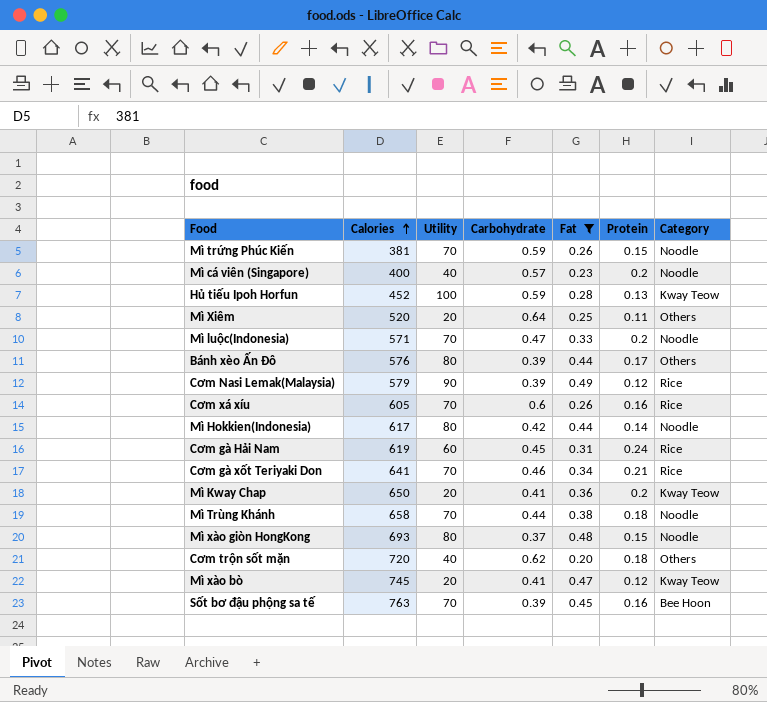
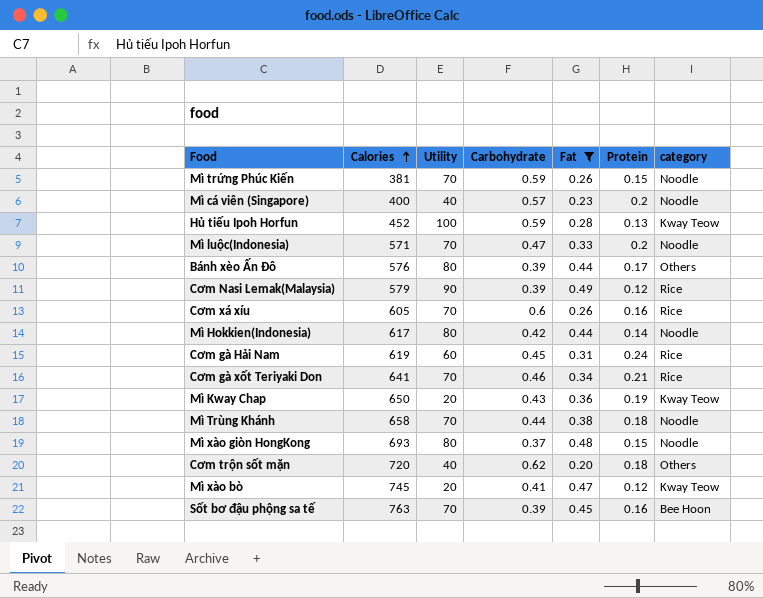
column name: Category -> category
row Mì Xiêm: 520 | 20 | 0.64 | 0.25 | 0.11 | Others -> none
Mì Kway Chap | Carbohydrate: 0.41 -> 0.43
Mì Kway Chap | Protein: 0.2 -> 0.19

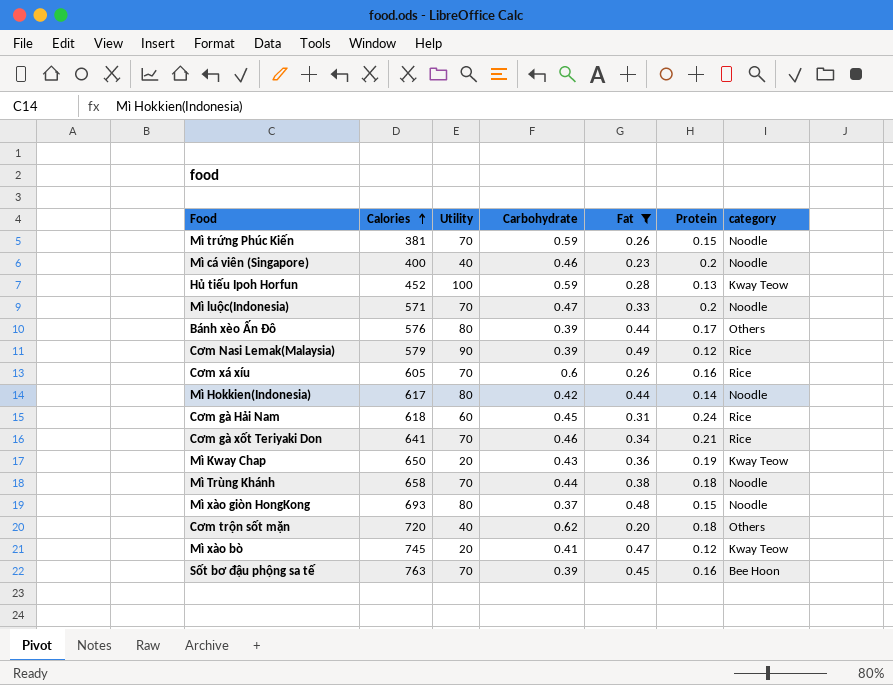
Mì cá viên (Singapore) | Carbohydrate: 0.57 -> 0.46
Cơm gà Hải Nam | Calories: 619 -> 618

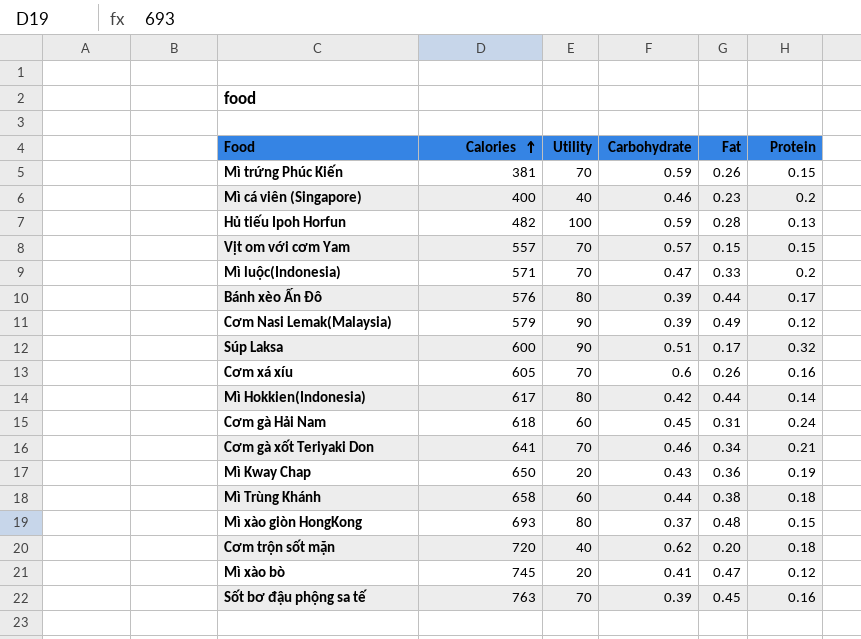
filter: Fat >= 0.20 -> none
column category | position: 7 -> none
Hủ tiếu Ipoh Horfun | Calories: 452 -> 482
Mì Trùng Khánh | Utility: 70 -> 60

